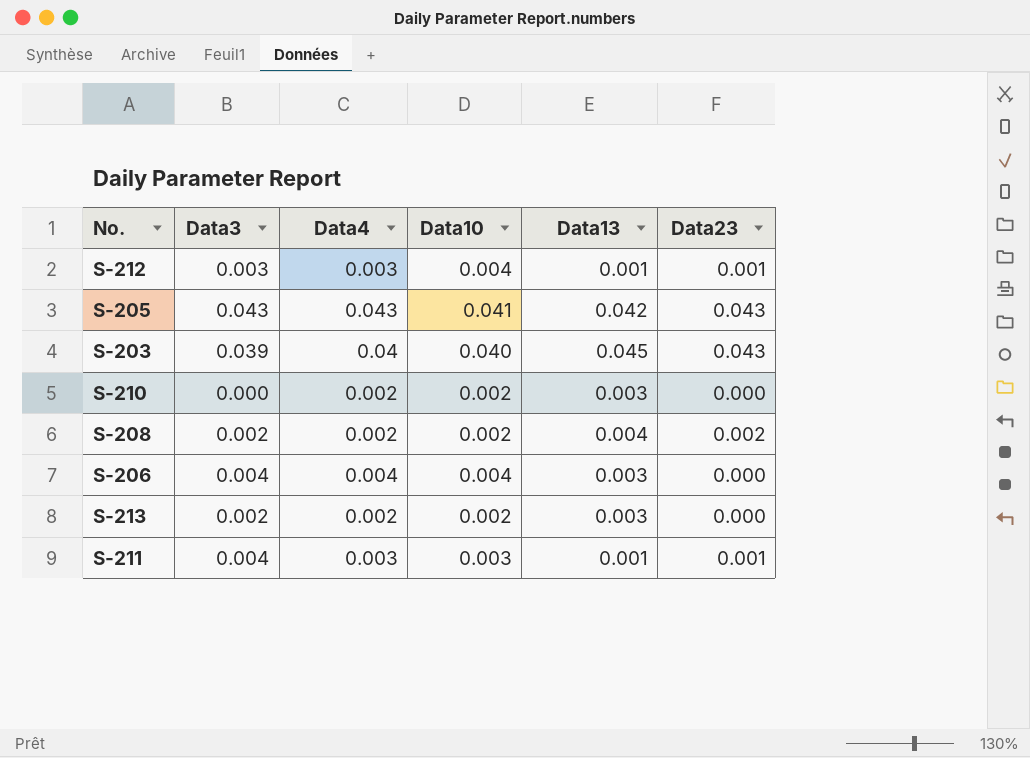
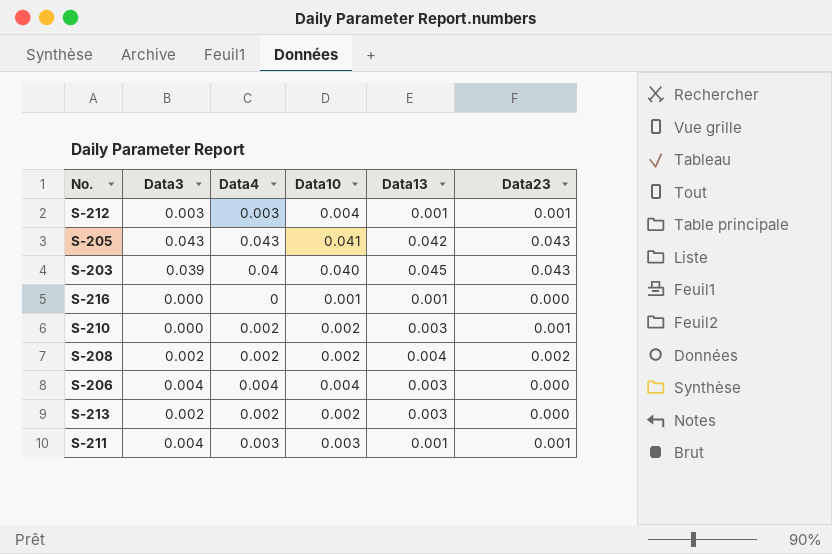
row S-216: none -> 0.000 | 0 | 0.001 | 0.001 | 0.000
S-210 | Data23: 0.000 -> 0.001

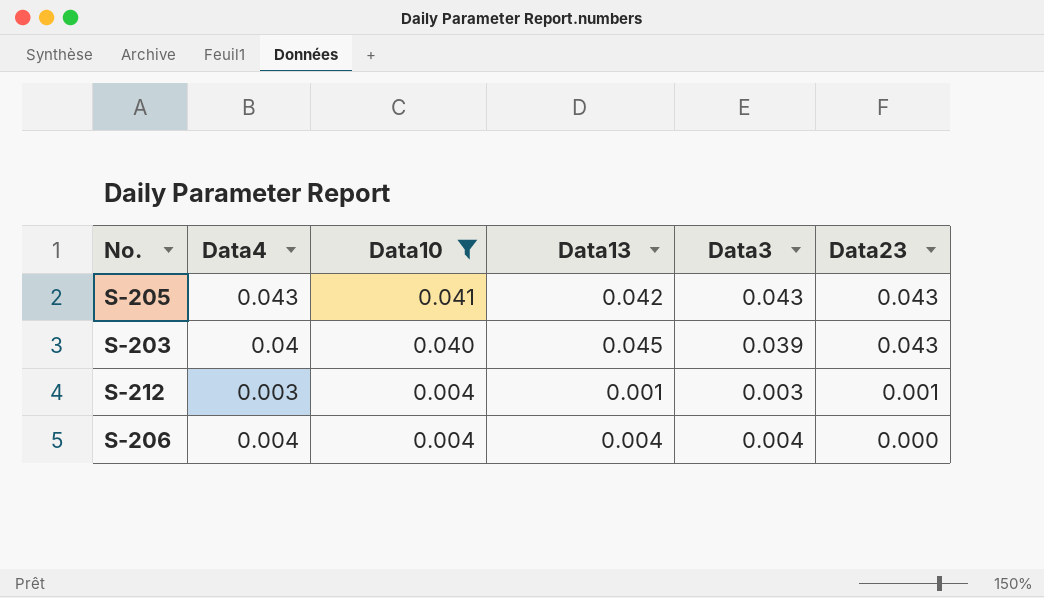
filter: none -> Data10 >= 0.004
row order: none -> Data10 descending
column Data3 | position: 2 -> 5
S-206 | Data13: 0.003 -> 0.004

